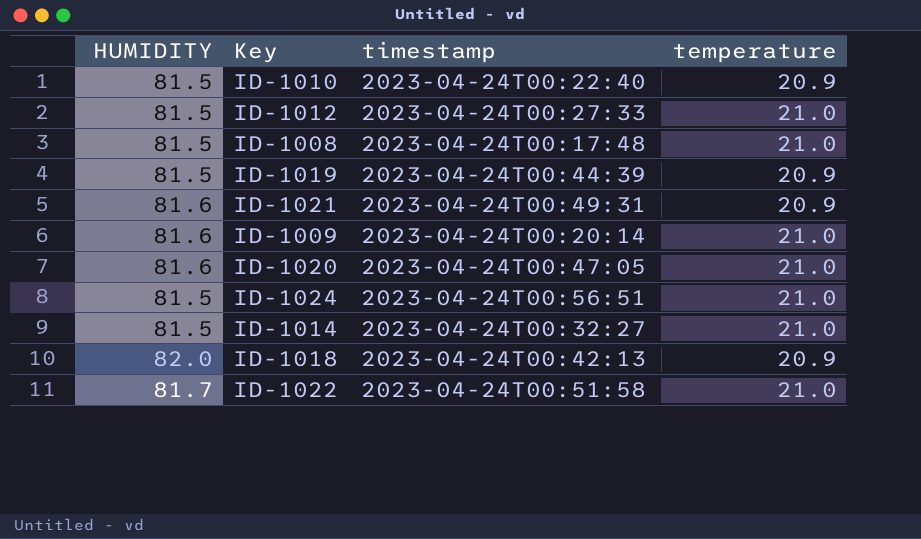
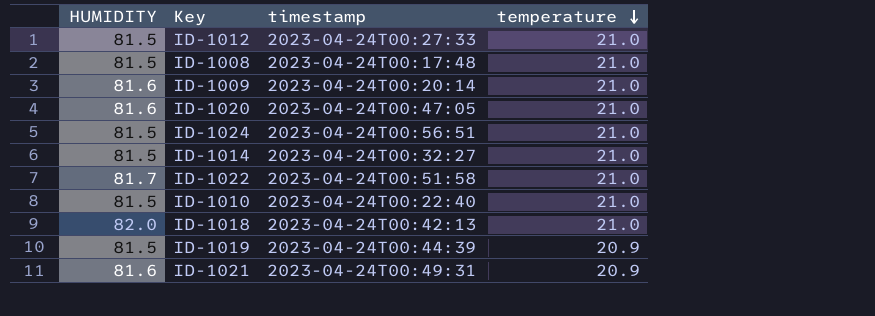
row order: none -> temperature descending
ID-1010 | temperature: 20.9 -> 21.0
ID-1018 | temperature: 20.9 -> 21.0

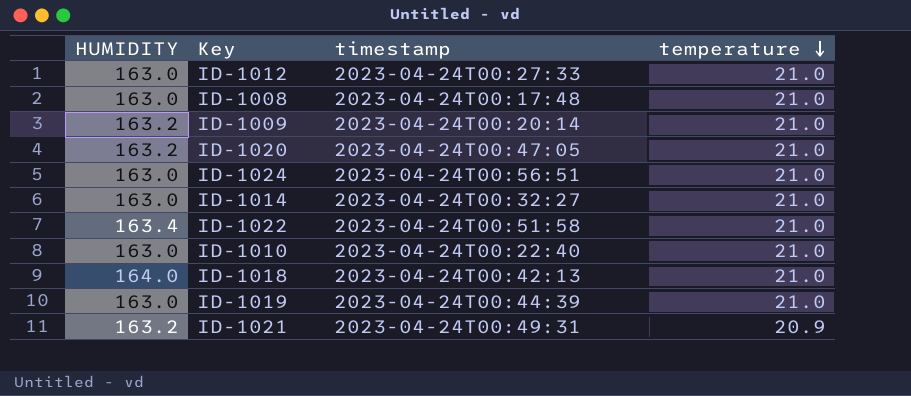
ID-1012 | HUMIDITY: 81.5 -> 163.0
ID-1008 | HUMIDITY: 81.5 -> 163.0
ID-1009 | HUMIDITY: 81.6 -> 163.2
ID-1020 | HUMIDITY: 81.6 -> 163.2
ID-1024 | HUMIDITY: 81.5 -> 163.0
ID-1014 | HUMIDITY: 81.5 -> 163.0
ID-1022 | HUMIDITY: 81.7 -> 163.4
ID-1010 | HUMIDITY: 81.5 -> 163.0
ID-1018 | HUMIDITY: 82.0 -> 164.0
ID-1019 | HUMIDITY: 81.5 -> 163.0
ID-1019 | temperature: 20.9 -> 21.0
ID-1021 | HUMIDITY: 81.6 -> 163.2

